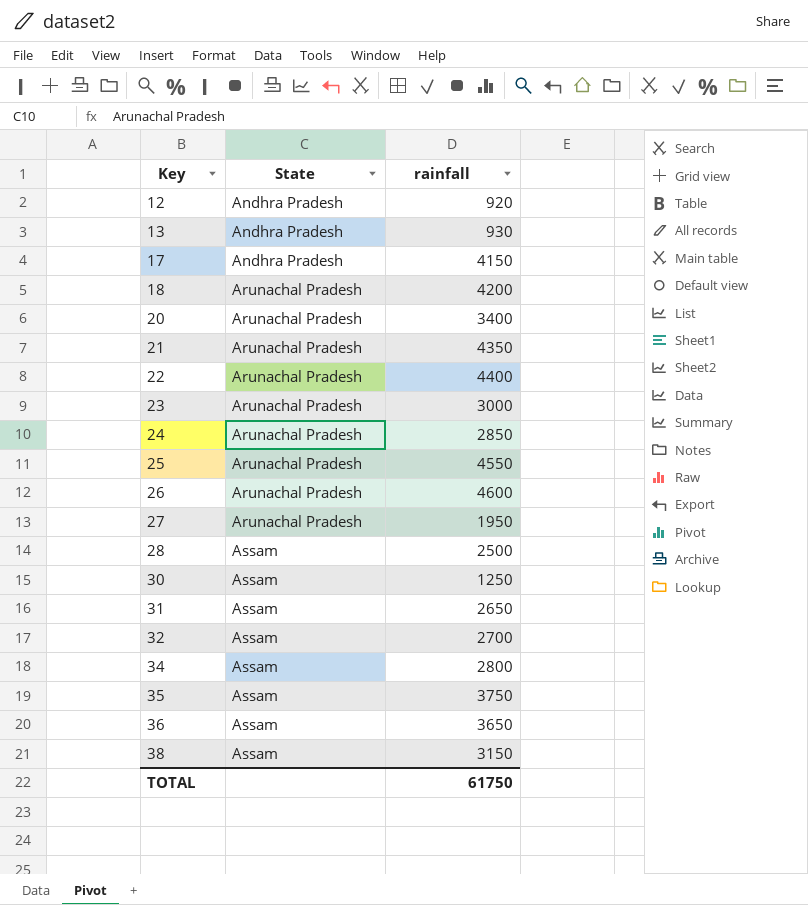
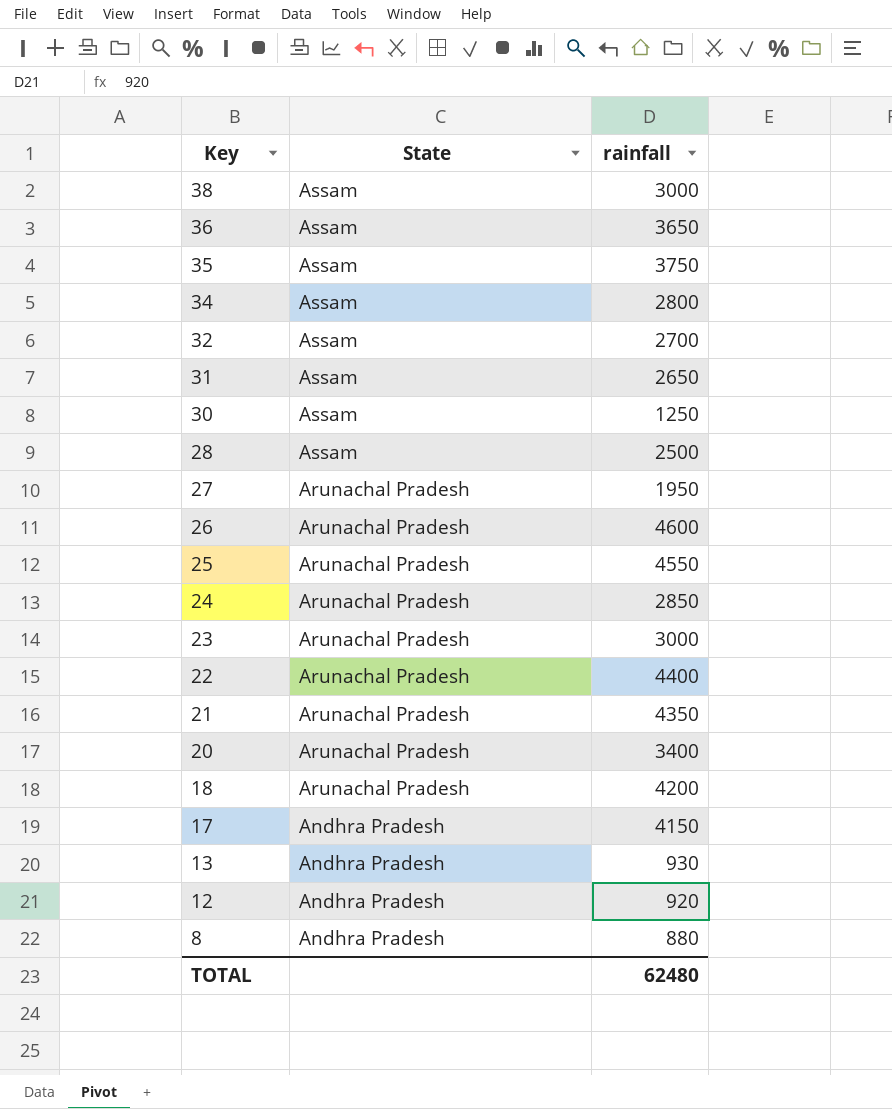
row order: Key ascending -> Key descending
38 | rainfall: 3150 -> 3000
row 8: none -> Andhra Pradesh | 880
TOTAL | rainfall: 61750 -> 62480

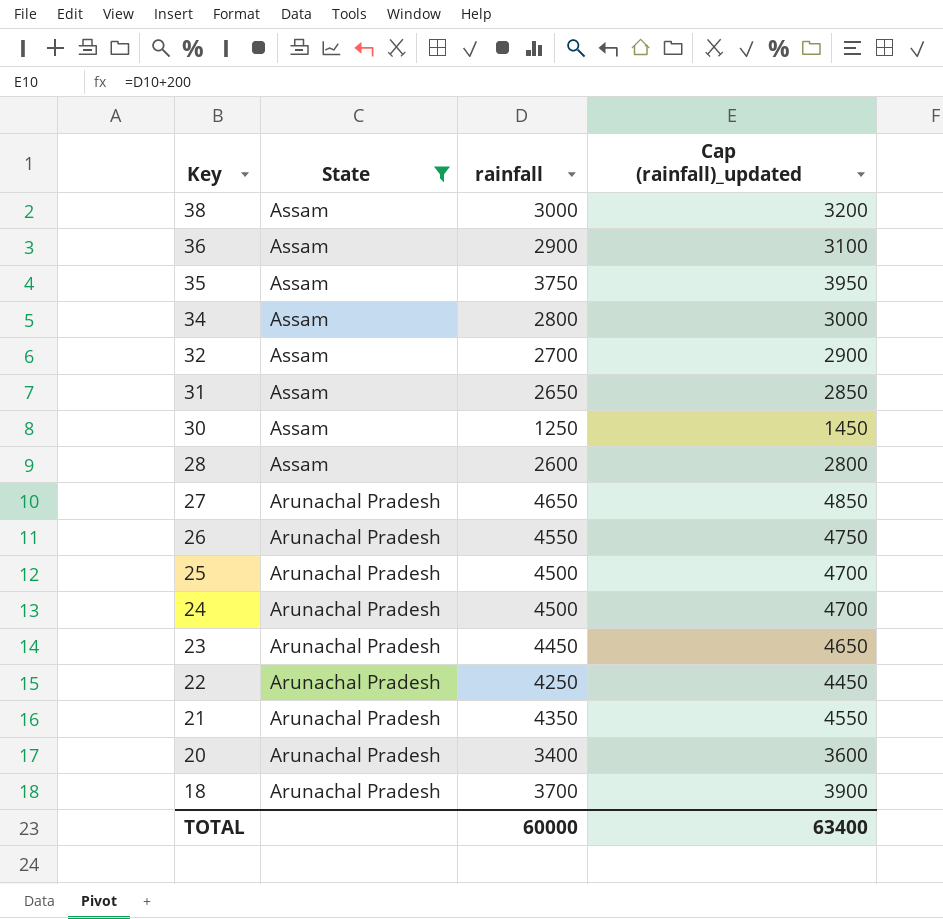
filter: none -> State != Andhra Pradesh
column Cap (rainfall)_updated | formula: none -> [rainfall] + 200
36 | rainfall: 3650 -> 2900
28 | rainfall: 2500 -> 2600
27 | rainfall: 1950 -> 4650
26 | rainfall: 4600 -> 4550
25 | rainfall: 4550 -> 4500
24 | rainfall: 2850 -> 4500
23 | rainfall: 3000 -> 4450
22 | rainfall: 4400 -> 4250
18 | rainfall: 4200 -> 3700
TOTAL | rainfall: 62480 -> 60000

